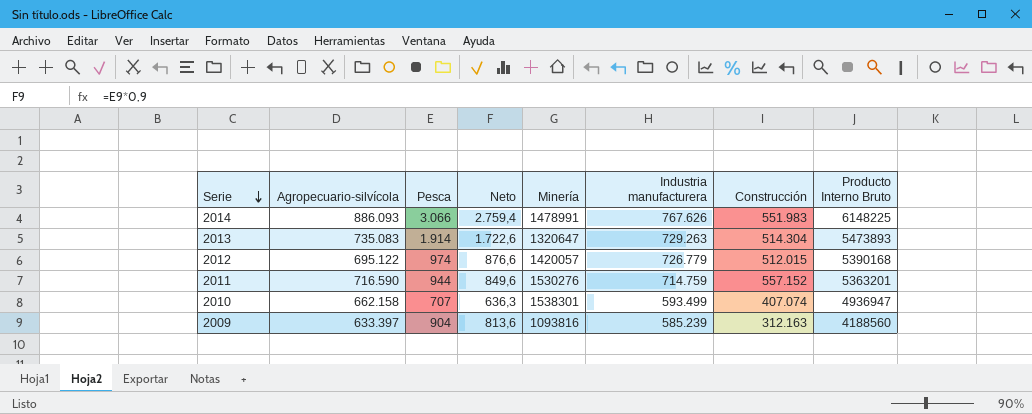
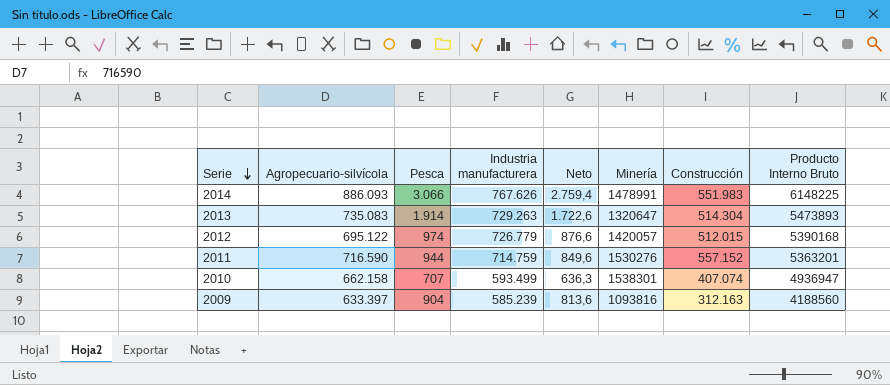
column Industria manufacturera | position: 6 -> 4

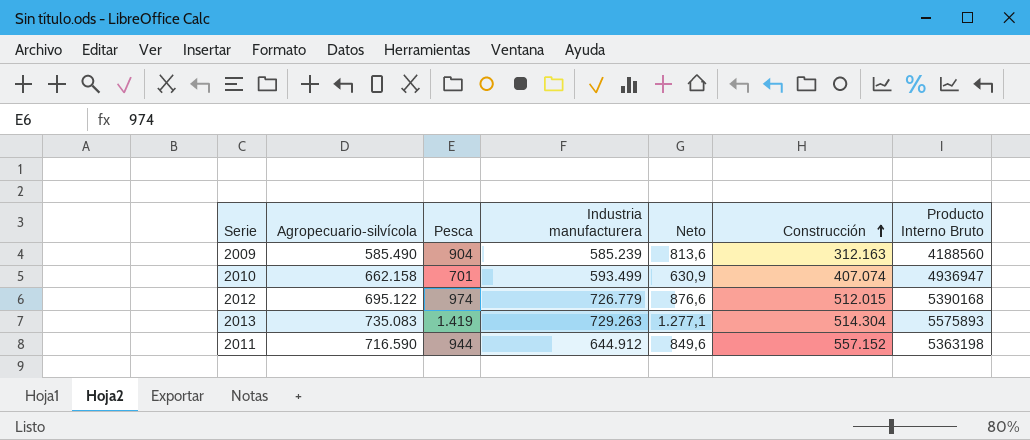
row order: Serie descending -> Construcción ascending
column Minería | position: 6 -> none
row 2014: 886.093 | 3.066 | 767.626 | 2.759,4 | 1478991 | 551.983 | 6148225 -> none
2009 | Agropecuario-silvícola: 633.397 -> 585.490
2010 | Pesca: 707 -> 701
2010 | Neto: 636,3 -> 630,9
2013 | Pesca: 1.914 -> 1.419
2013 | Neto: 1.722,6 -> 1.277,1
2013 | Producto Interno Bruto: 5473893 -> 5575893
2011 | Industria manufacturera: 714.759 -> 644.912
2011 | Producto Interno Bruto: 5363201 -> 5363198

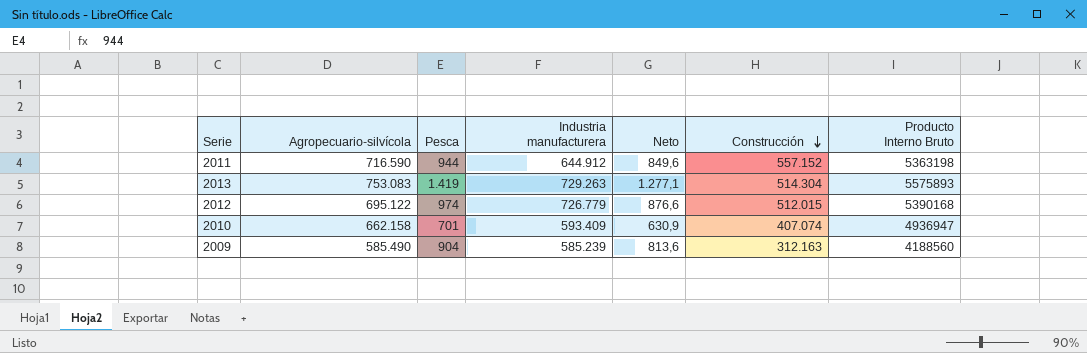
row order: Construcción ascending -> Construcción descending
2013 | Agropecuario-silvícola: 735.083 -> 753.083
2010 | Industria manufacturera: 593.499 -> 593.409

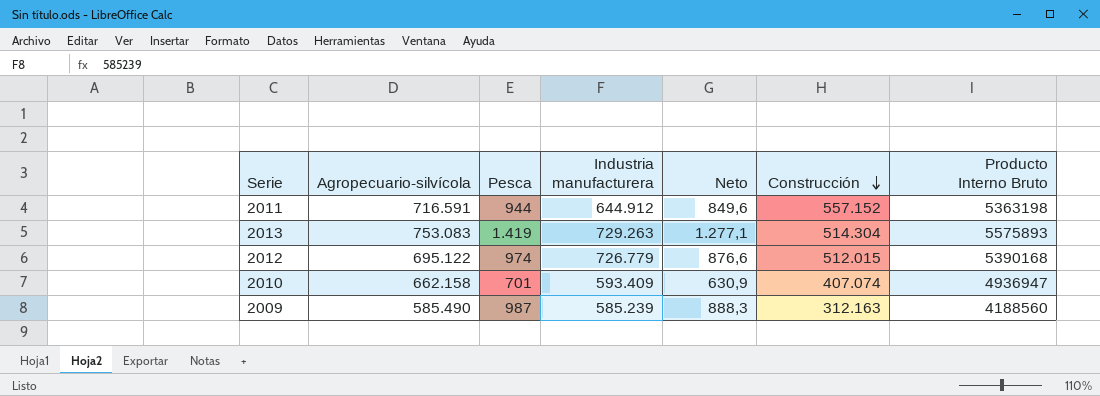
2011 | Agropecuario-silvícola: 716.590 -> 716.591
2009 | Pesca: 904 -> 987
2009 | Neto: 813,6 -> 888,3

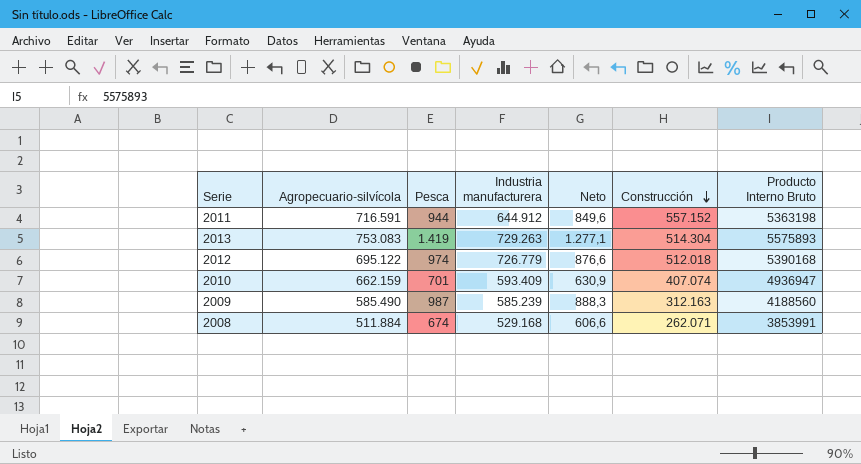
2012 | Construcción: 512.015 -> 512.018
2010 | Agropecuario-silvícola: 662.158 -> 662.159
row 2008: none -> 511.884 | 674 | 529.168 | 606,6 | 262.071 | 3853991

